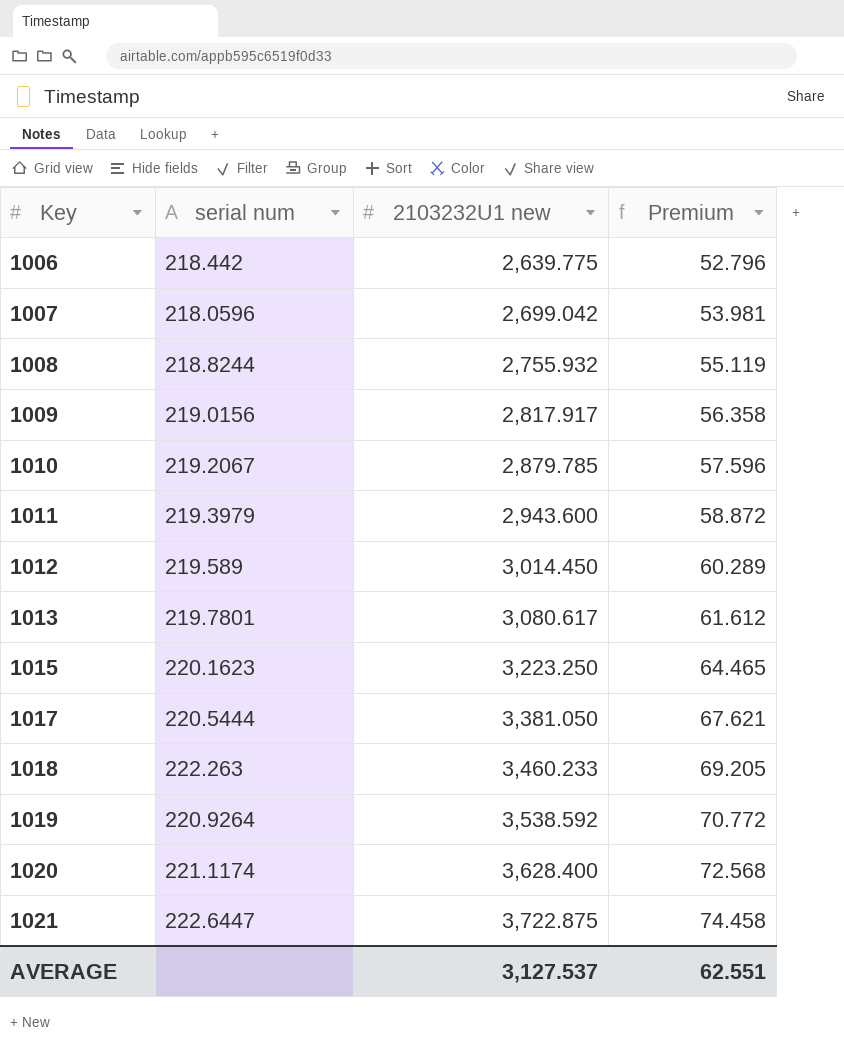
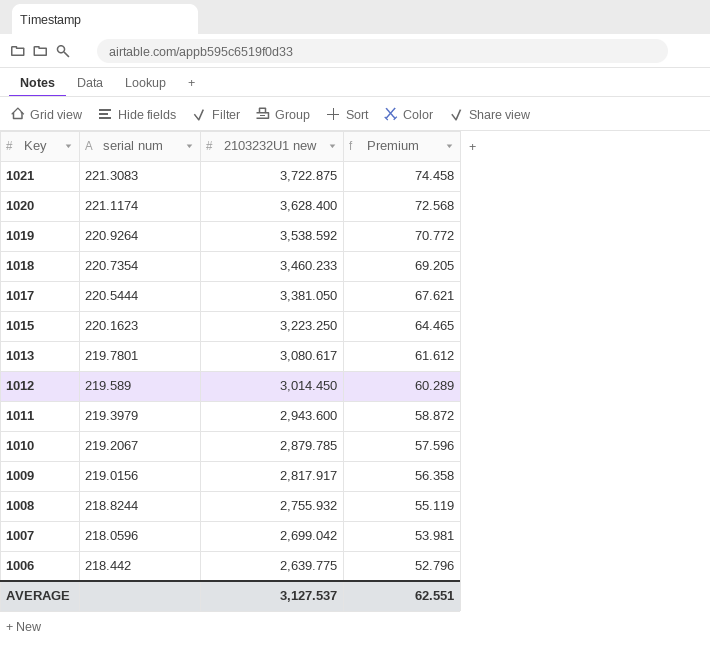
row order: Key ascending -> Key descending
1021 | serial num: 222.6447 -> 221.3083
1018 | serial num: 222.263 -> 220.7354

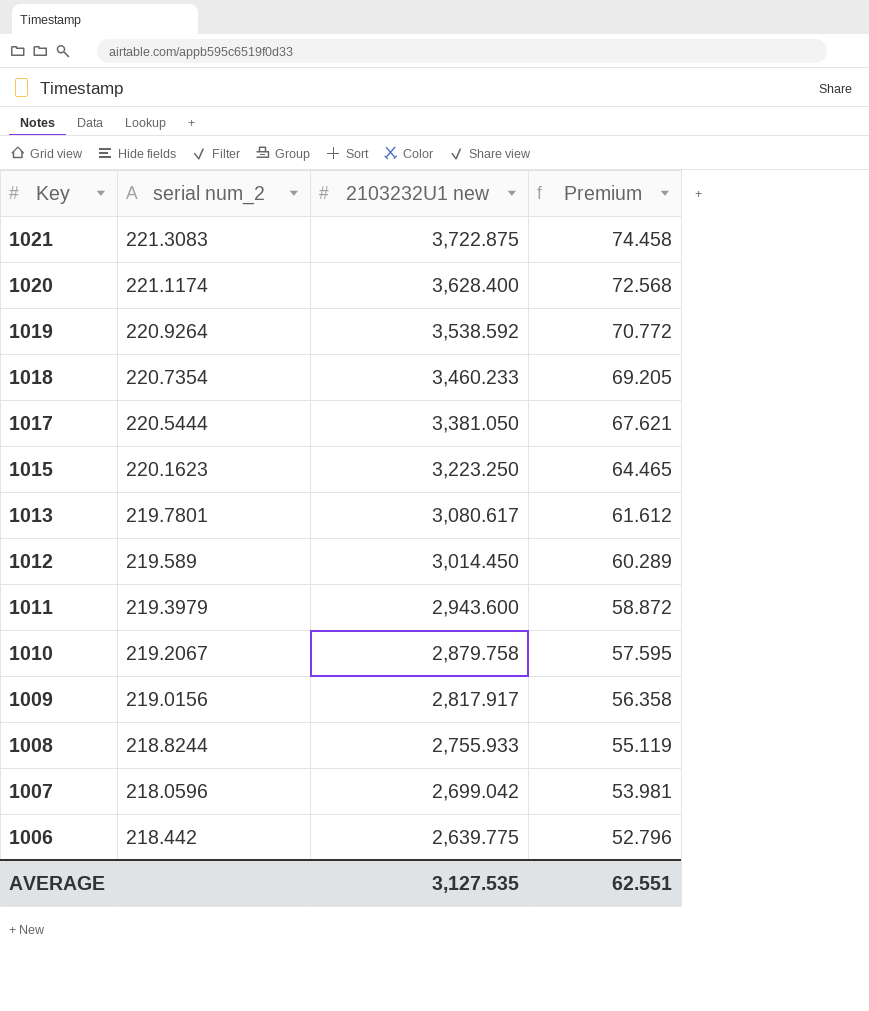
column name: serial num -> serial num_2
1010 | 2103232U1 new: 2,879.785 -> 2,879.758
1010 | Premium: 57.596 -> 57.595
1008 | 2103232U1 new: 2,755.932 -> 2,755.933
AVERAGE | 2103232U1 new: 3,127.537 -> 3,127.535

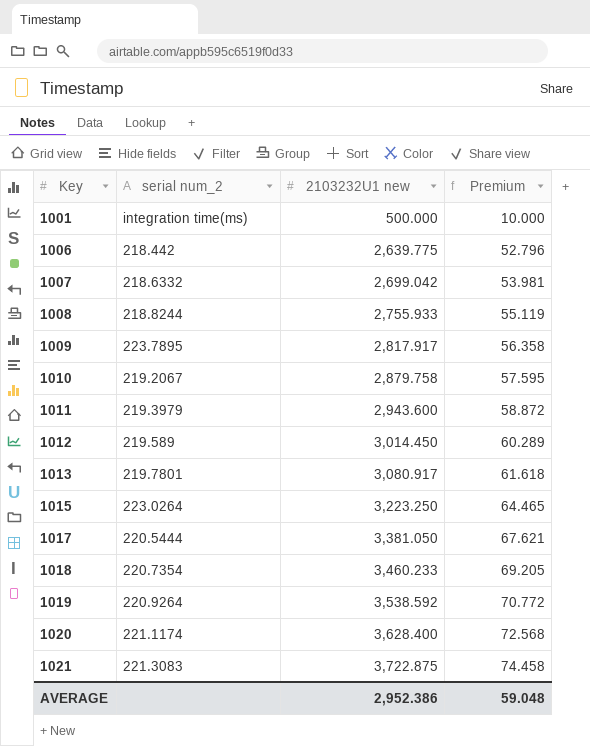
row order: Key descending -> Key ascending
row 1001: none -> integration time(ms) | 500.000 | 10.000
1007 | serial num_2: 218.0596 -> 218.6332
1009 | serial num_2: 219.0156 -> 223.7895
1013 | 2103232U1 new: 3,080.617 -> 3,080.917
1013 | Premium: 61.612 -> 61.618
1015 | serial num_2: 220.1623 -> 223.0264
AVERAGE | 2103232U1 new: 3,127.535 -> 2,952.386
AVERAGE | Premium: 62.551 -> 59.048

